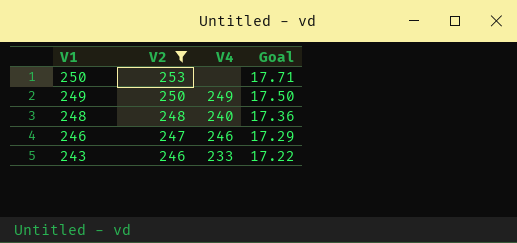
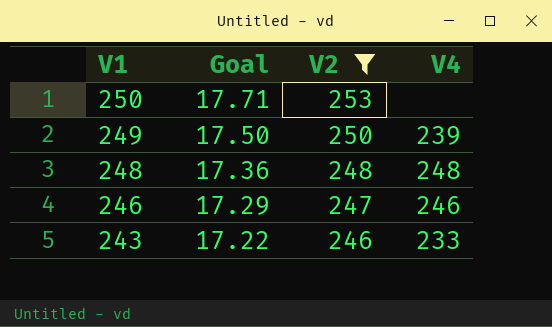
column Goal | position: 4 -> 2
249 | V4: 249 -> 239
248 | V4: 240 -> 248

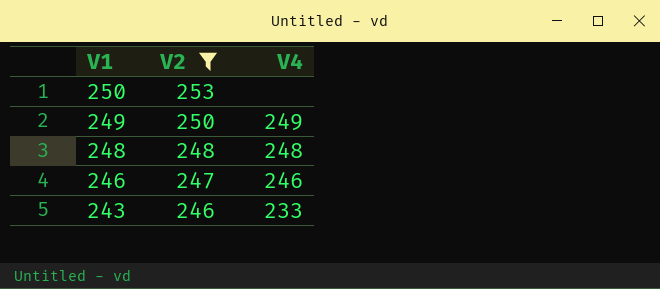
column Goal | formula: [V2] * 0.07 -> none
249 | V4: 239 -> 249

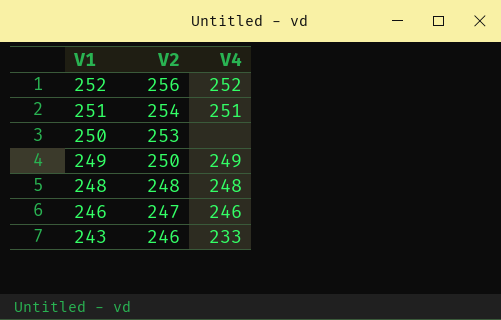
filter: V2 <= 253 -> none

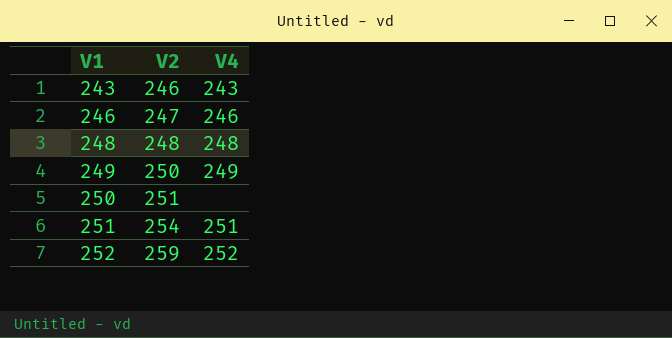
row order: V1 descending -> V1 ascending
243 | V4: 233 -> 243
250 | V2: 253 -> 251
252 | V2: 256 -> 259

